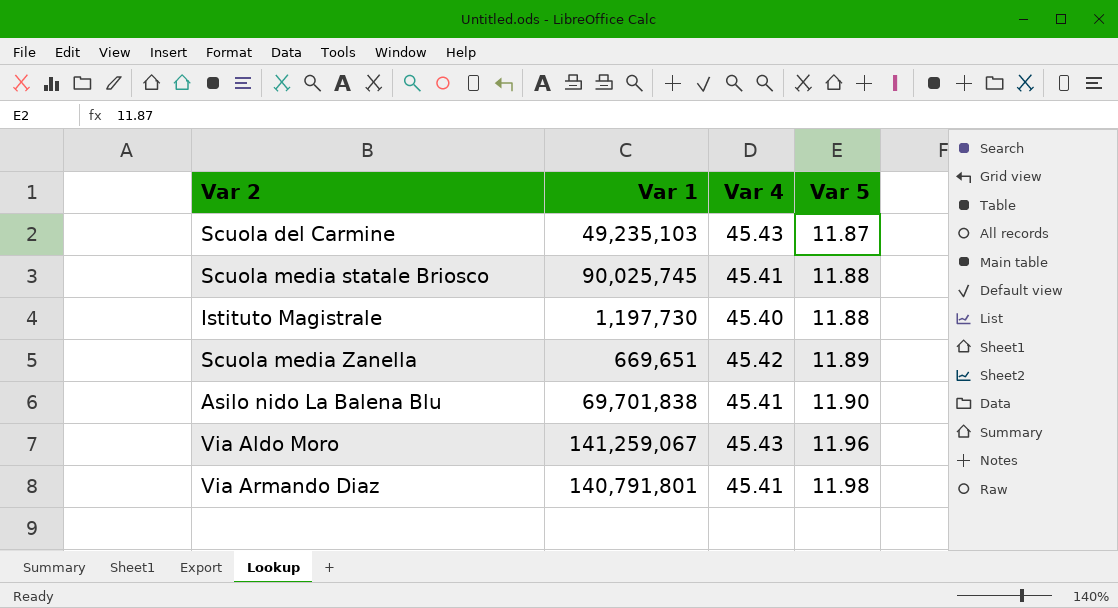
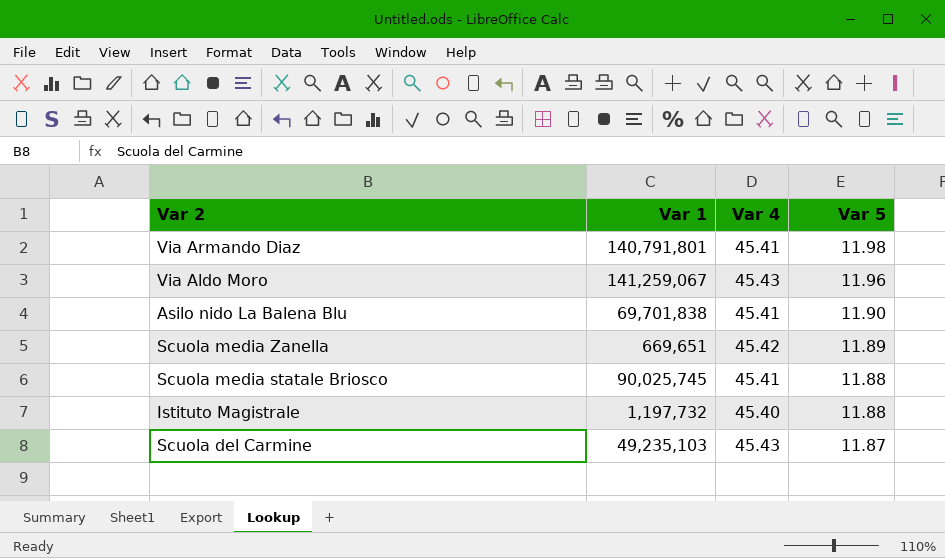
row order: Var 5 ascending -> Var 5 descending
Istituto Magistrale | Var 1: 1,197,730 -> 1,197,732

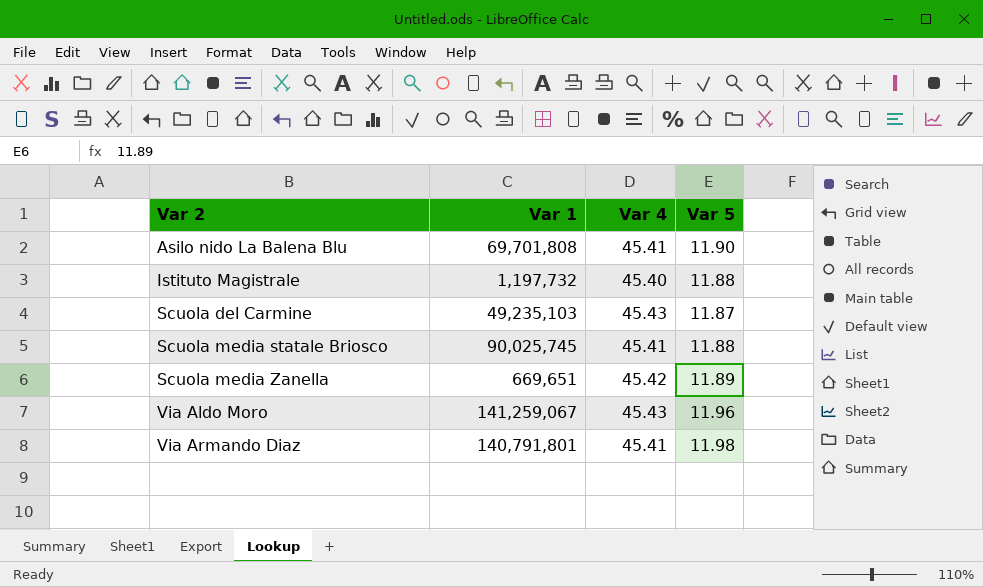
row order: Var 5 descending -> Var 2 ascending
Asilo nido La Balena Blu | Var 1: 69,701,838 -> 69,701,808

